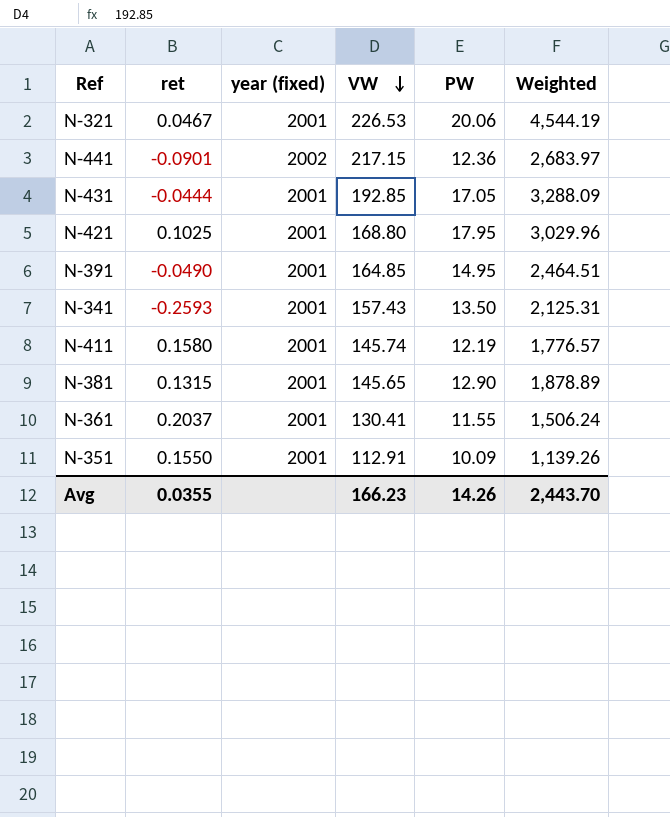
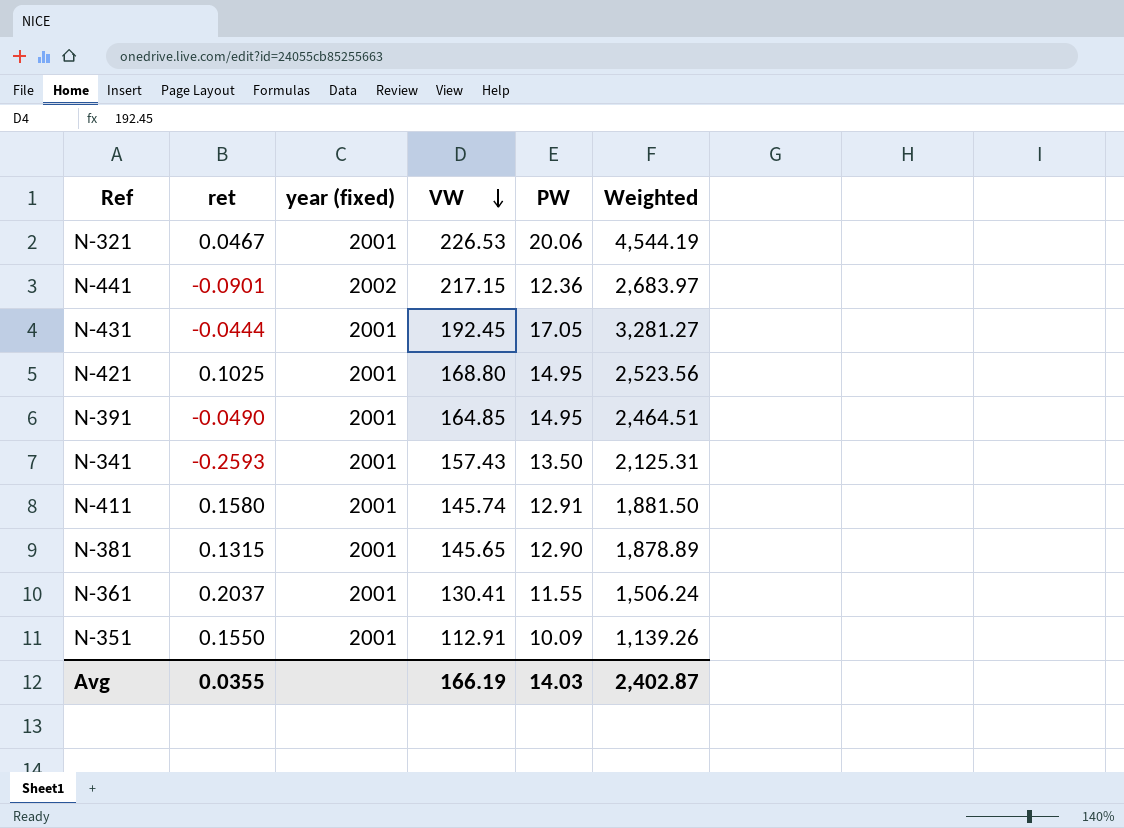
N-431 | VW: 192.85 -> 192.45
N-431 | Weighted: 3,288.09 -> 3,281.27
N-421 | PW: 17.95 -> 14.95
N-421 | Weighted: 3,029.96 -> 2,523.56
N-411 | PW: 12.19 -> 12.91
N-411 | Weighted: 1,776.57 -> 1,881.50
Avg | VW: 166.23 -> 166.19
Avg | PW: 14.26 -> 14.03
Avg | Weighted: 2,443.70 -> 2,402.87

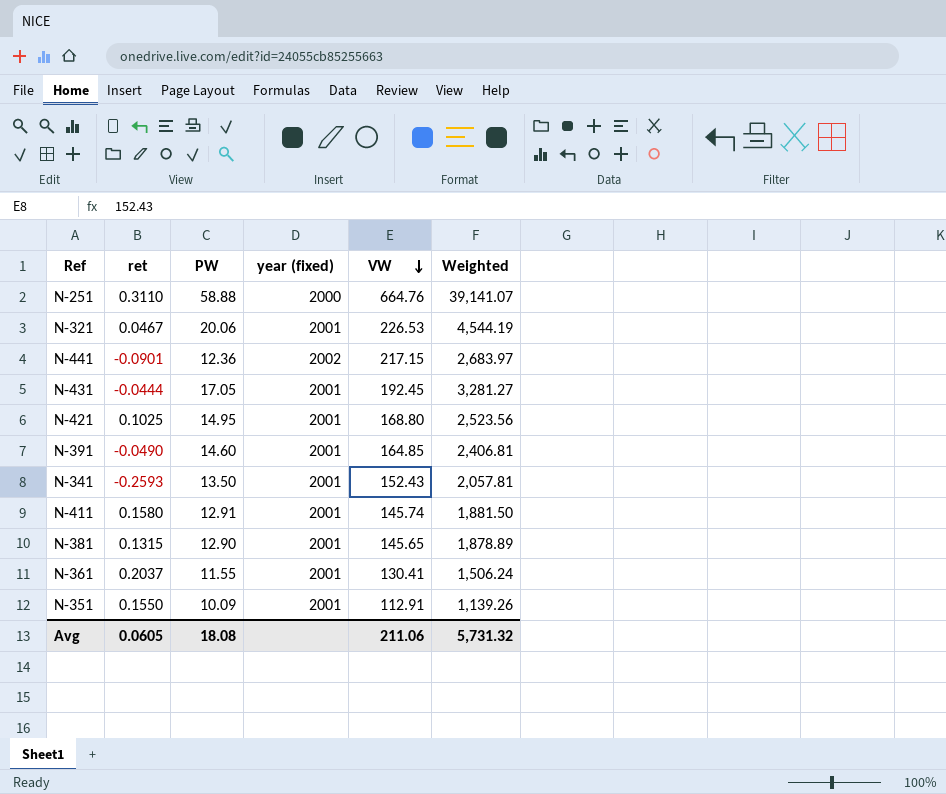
column PW | position: 5 -> 3
row N-251: none -> 0.3110 | 58.88 | 2000 | 664.76 | 39,141.07
N-391 | PW: 14.95 -> 14.60
N-391 | Weighted: 2,464.51 -> 2,406.81
N-341 | VW: 157.43 -> 152.43
N-341 | Weighted: 2,125.31 -> 2,057.81
Avg | ret: 0.0355 -> 0.0605
Avg | PW: 14.03 -> 18.08
Avg | VW: 166.19 -> 211.06
Avg | Weighted: 2,402.87 -> 5,731.32

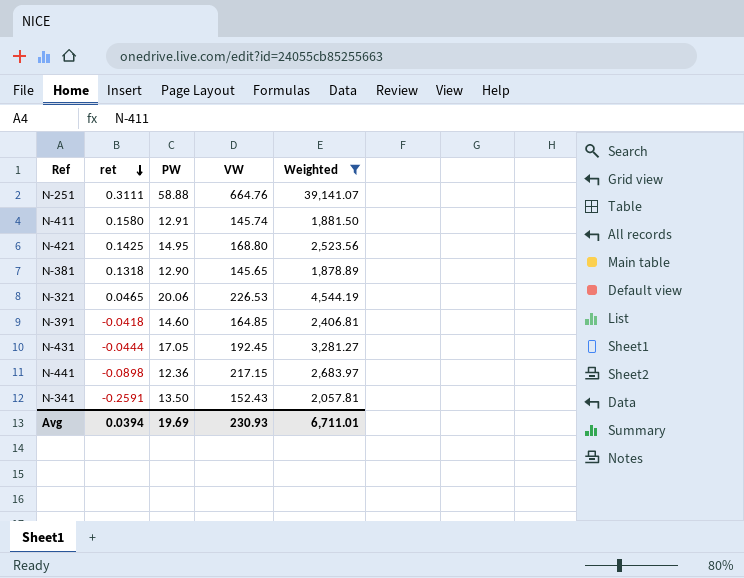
filter: none -> Weighted >= 1,878.89
row order: VW descending -> ret descending
column year (fixed) | position: 4 -> none
N-251 | ret: 0.3110 -> 0.3111
N-421 | ret: 0.1025 -> 0.1425
N-381 | ret: 0.1315 -> 0.1318
N-321 | ret: 0.0467 -> 0.0465
N-391 | ret: -0.0490 -> -0.0418
N-441 | ret: -0.0901 -> -0.0898
N-341 | ret: -0.2593 -> -0.2591
Avg | ret: 0.0605 -> 0.0394
Avg | PW: 18.08 -> 19.69
Avg | VW: 211.06 -> 230.93
Avg | Weighted: 5,731.32 -> 6,711.01

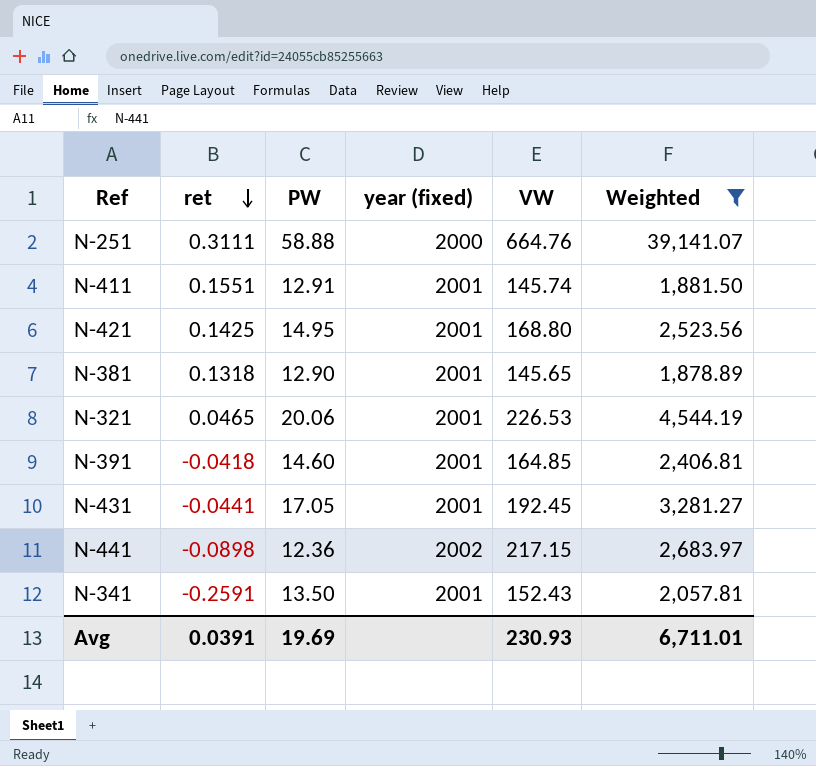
column year (fixed) | position: none -> 4
N-411 | ret: 0.1580 -> 0.1551
N-431 | ret: -0.0444 -> -0.0441
Avg | ret: 0.0394 -> 0.0391

